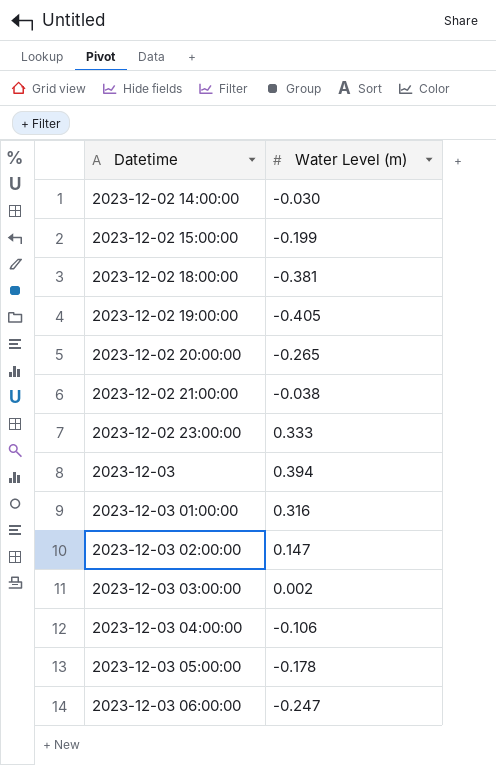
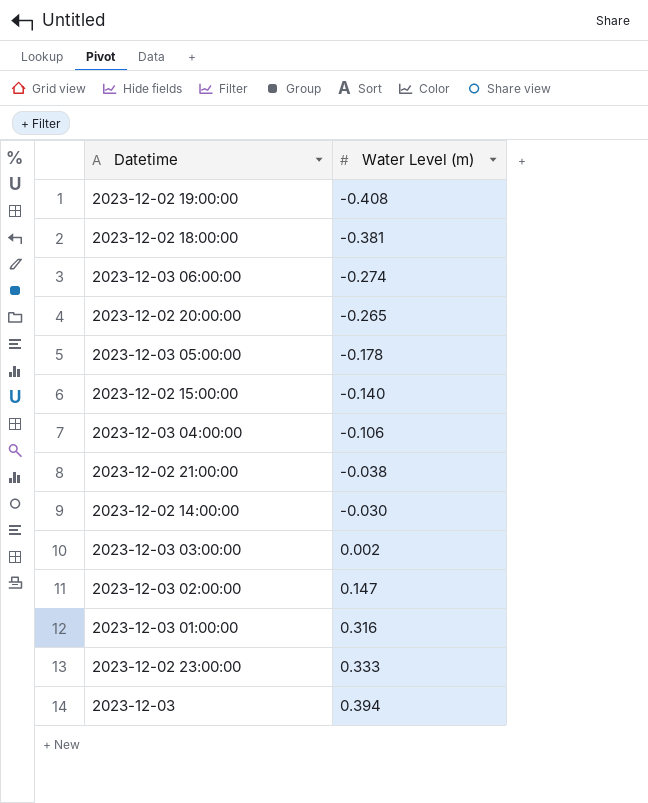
row order: Datetime ascending -> Water Level (m) ascending
2023-12-02 19:00:00 | Water Level (m): -0.405 -> -0.408
2023-12-03 06:00:00 | Water Level (m): -0.247 -> -0.274
2023-12-02 15:00:00 | Water Level (m): -0.199 -> -0.140

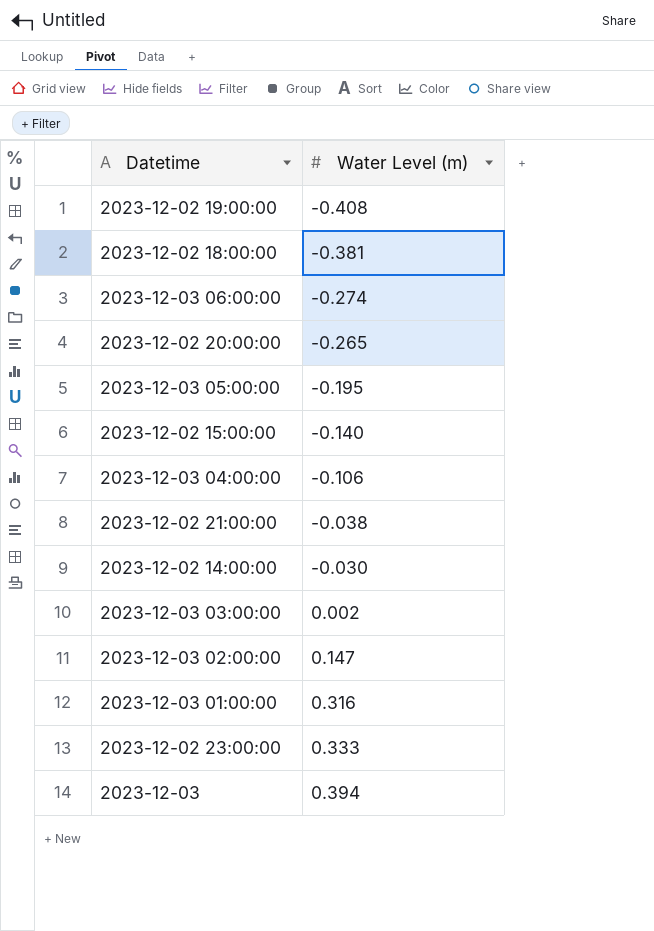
2023-12-03 05:00:00 | Water Level (m): -0.178 -> -0.195

